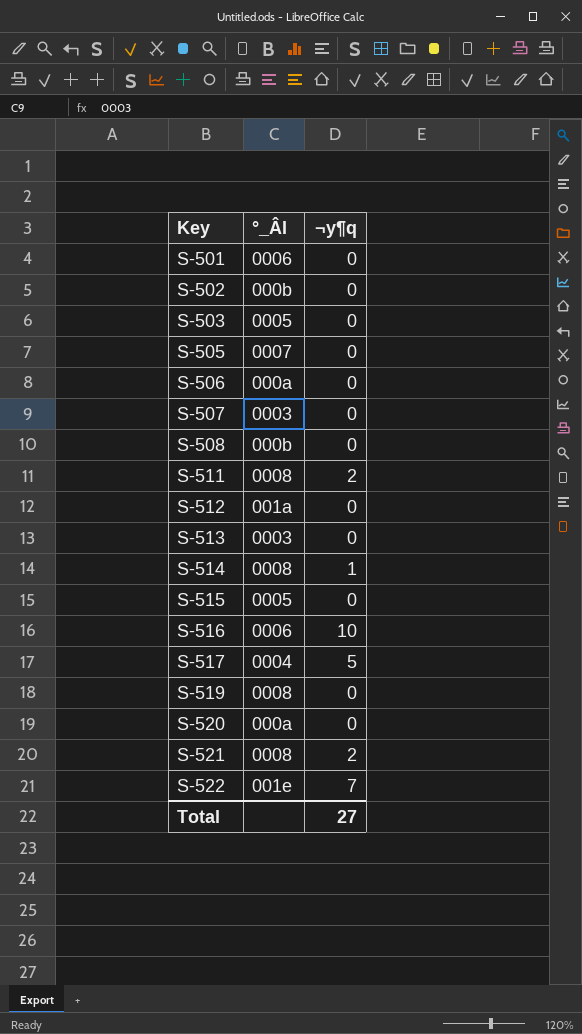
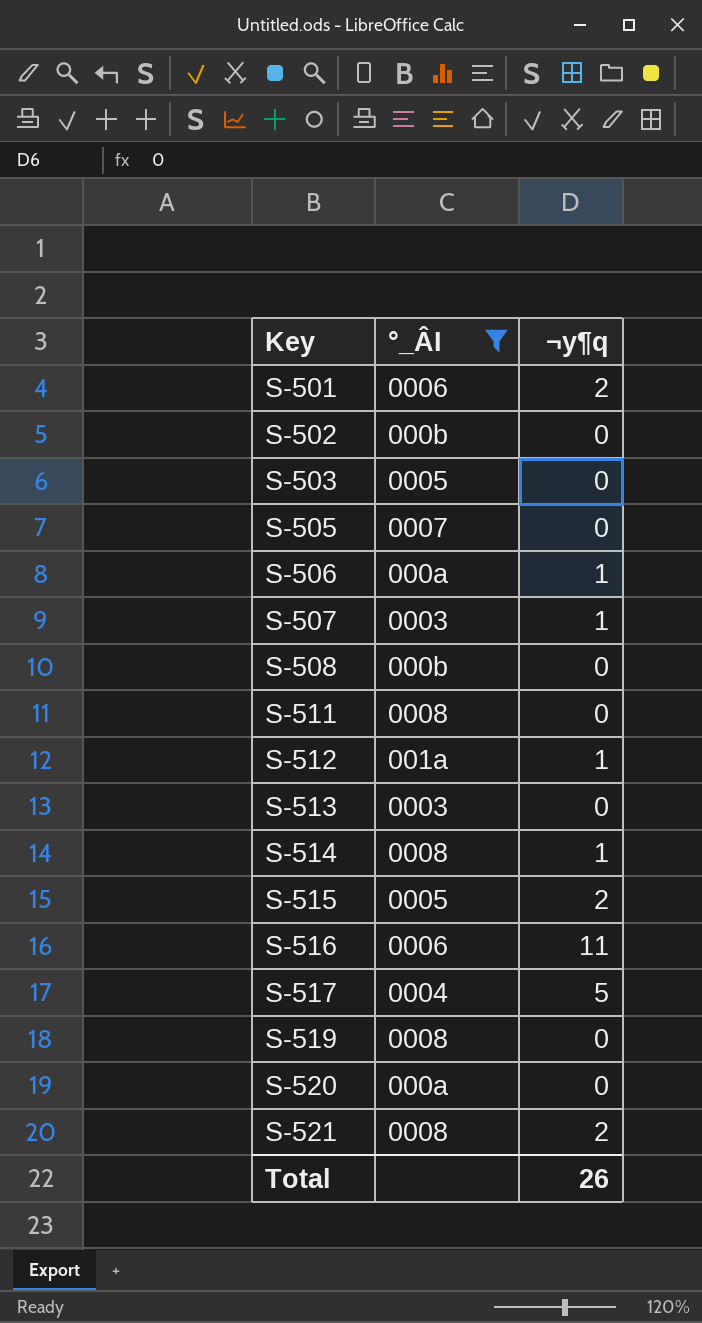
filter: none -> °_ÂI != 001e
S-501 | ¬y¶q: 0 -> 2
S-506 | ¬y¶q: 0 -> 1
S-507 | ¬y¶q: 0 -> 1
S-511 | ¬y¶q: 2 -> 0
S-512 | ¬y¶q: 0 -> 1
S-515 | ¬y¶q: 0 -> 2
S-516 | ¬y¶q: 10 -> 11
Total | ¬y¶q: 27 -> 26

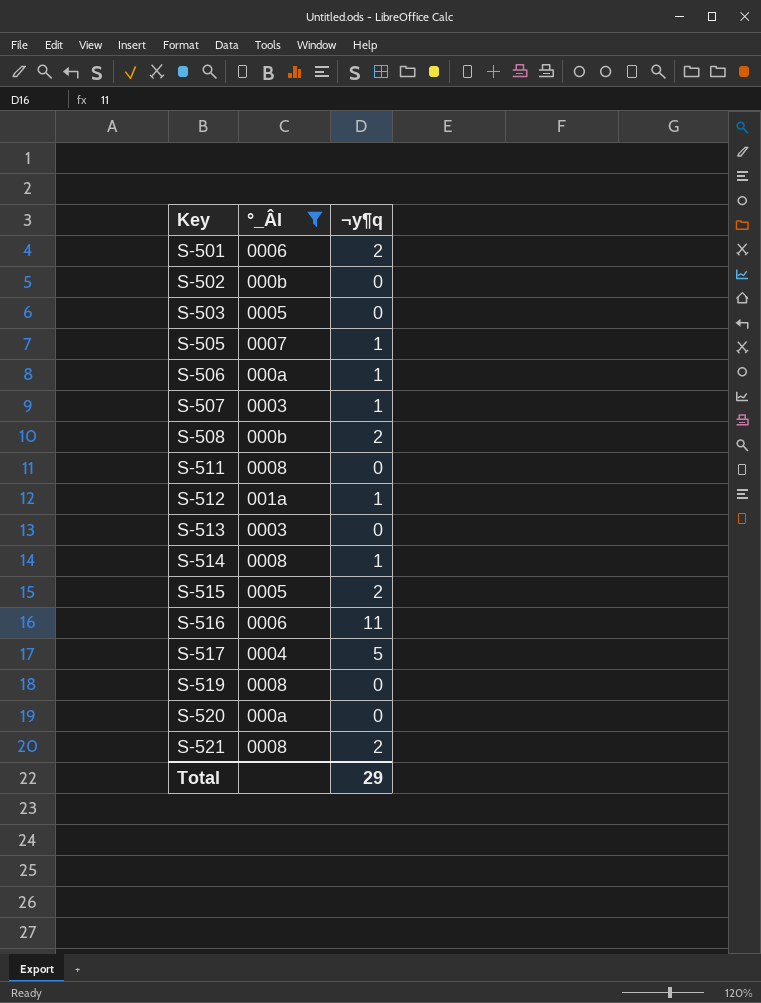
S-505 | ¬y¶q: 0 -> 1
S-508 | ¬y¶q: 0 -> 2
Total | ¬y¶q: 26 -> 29

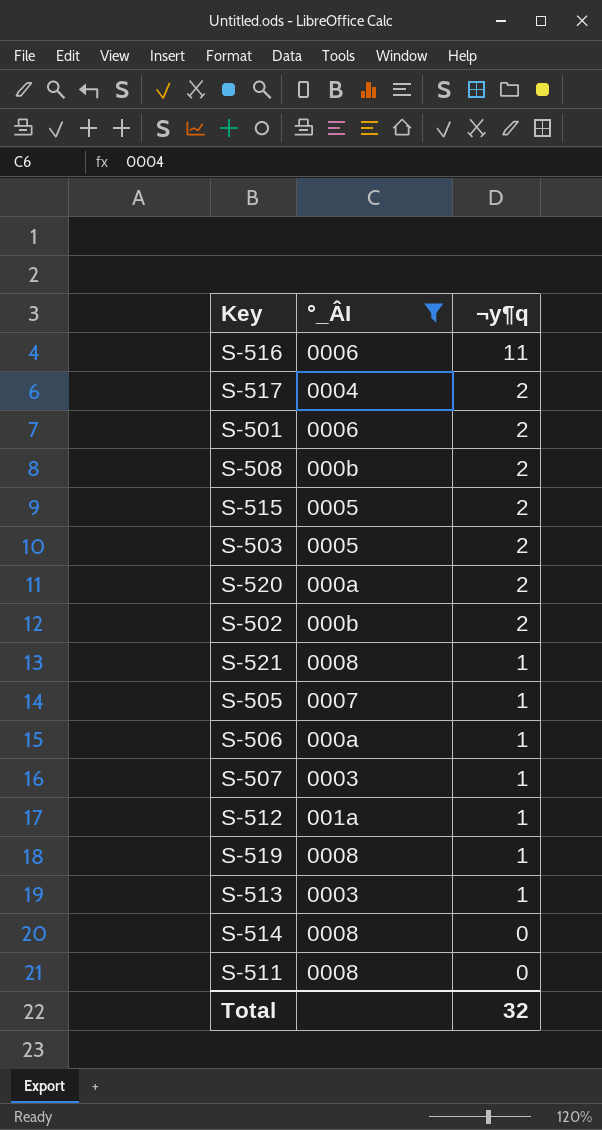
row order: Key ascending -> ¬y¶q descending
S-517 | ¬y¶q: 5 -> 2
S-503 | ¬y¶q: 0 -> 2
S-520 | ¬y¶q: 0 -> 2
S-502 | ¬y¶q: 0 -> 2
S-521 | ¬y¶q: 2 -> 1
S-519 | ¬y¶q: 0 -> 1
S-513 | ¬y¶q: 0 -> 1
S-514 | ¬y¶q: 1 -> 0
Total | ¬y¶q: 29 -> 32

